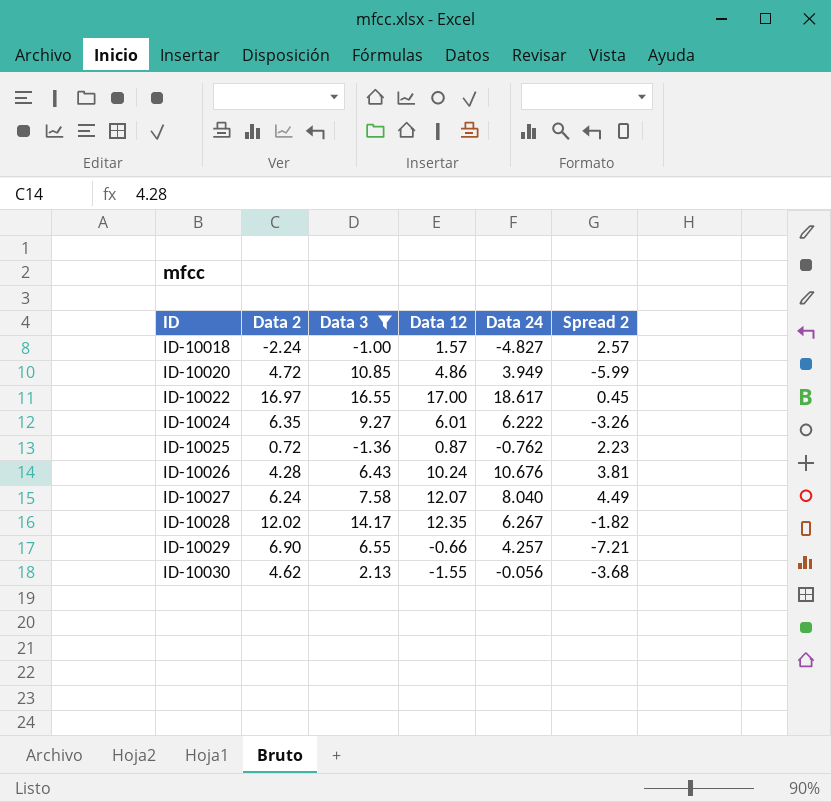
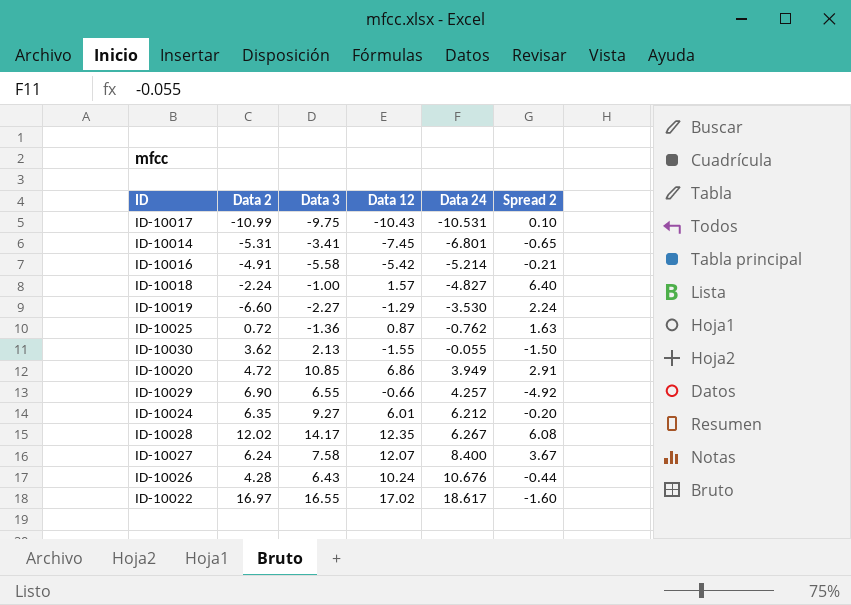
filter: Data 3 >= -1.36 -> none
row order: ID ascending -> Data 24 ascending
column Spread 2 | formula: [Data 12] - [Data 3] -> [Data 12] - [Data 24]
ID-10030 | Data 2: 4.62 -> 3.62
ID-10030 | Data 24: -0.056 -> -0.055
ID-10020 | Data 12: 4.86 -> 6.86
ID-10024 | Data 24: 6.222 -> 6.212
ID-10027 | Data 24: 8.040 -> 8.400
ID-10022 | Data 12: 17.00 -> 17.02

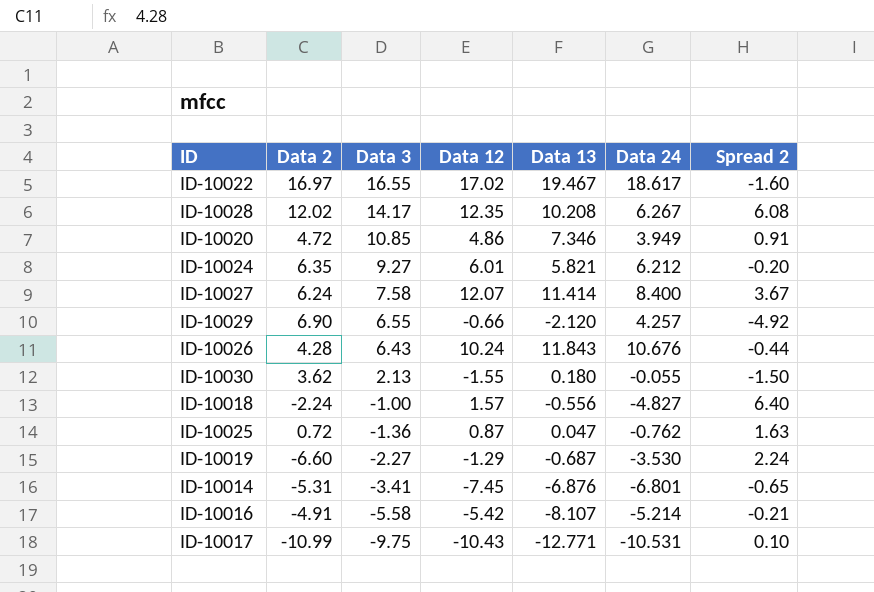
row order: Data 24 ascending -> Data 3 descending
column Data 13 | position: none -> 5
ID-10020 | Data 12: 6.86 -> 4.86
ID-10020 | Spread 2: 2.91 -> 0.91

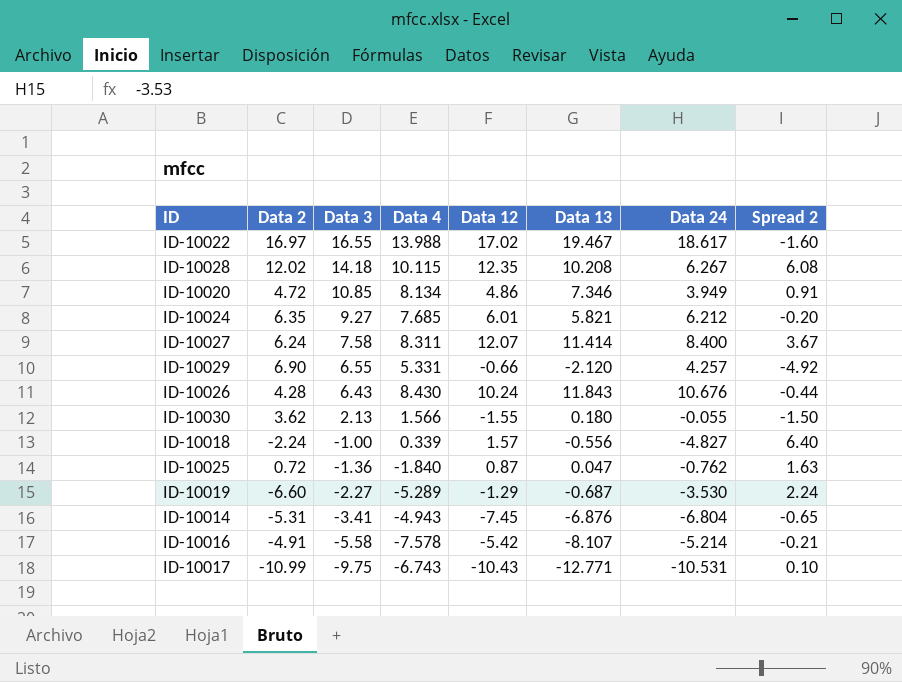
column Data 4 | position: none -> 4
ID-10028 | Data 3: 14.17 -> 14.18
ID-10014 | Data 24: -6.801 -> -6.804

